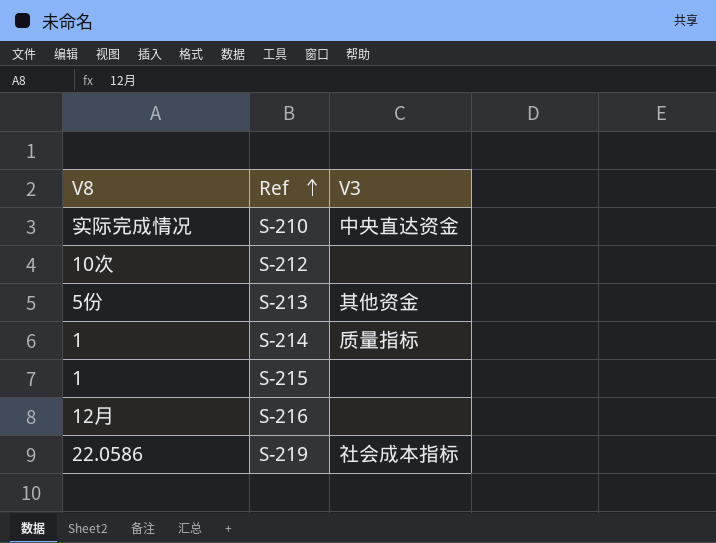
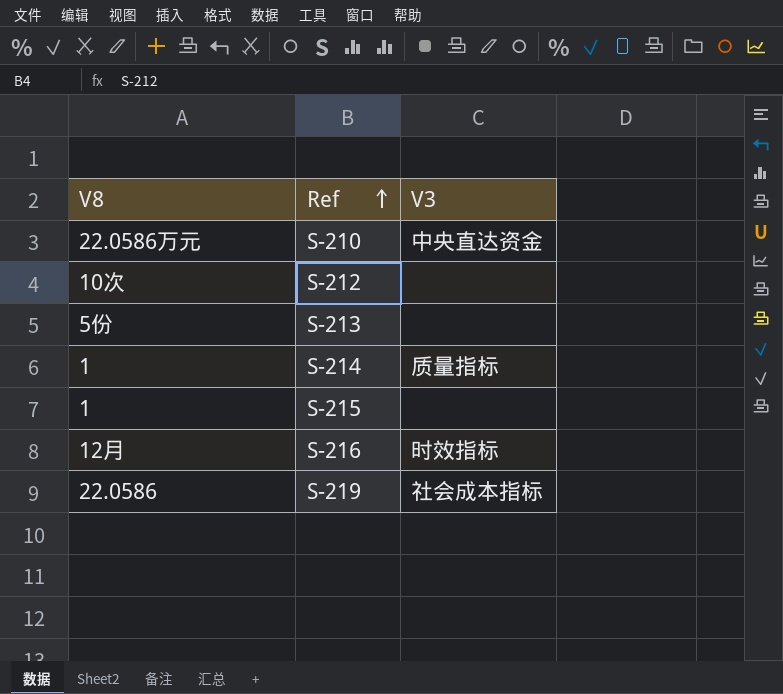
S-210 | V8: 实际完成情况 -> 22.0586万元
S-213 | V3: 其他资金 -> none
S-216 | V3: none -> 时效指标

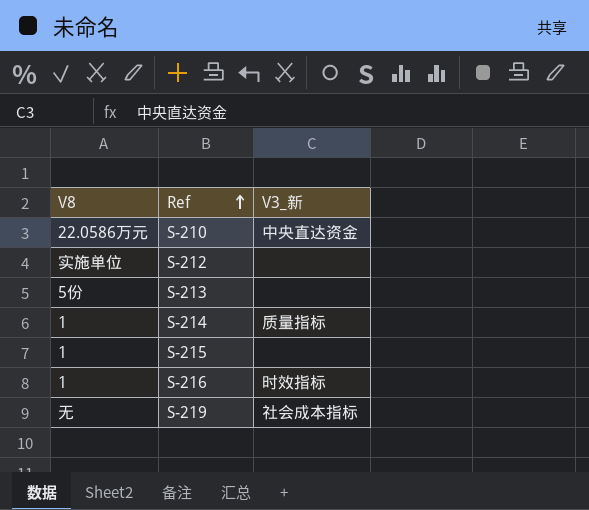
column name: V3 -> V3_新
S-212 | V8: 10次 -> 实施单位
S-216 | V8: 12月 -> 1
S-219 | V8: 22.0586 -> 无

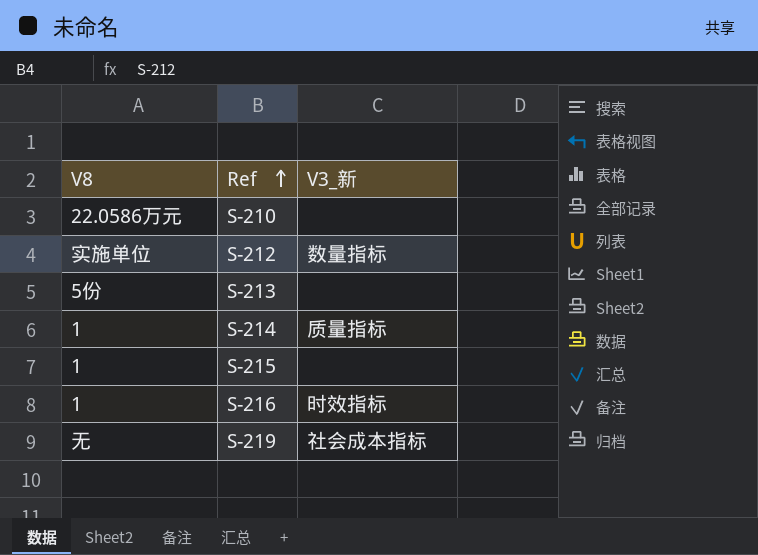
S-210 | V3_新: 中央直达资金 -> none
S-212 | V3_新: none -> 数量指标

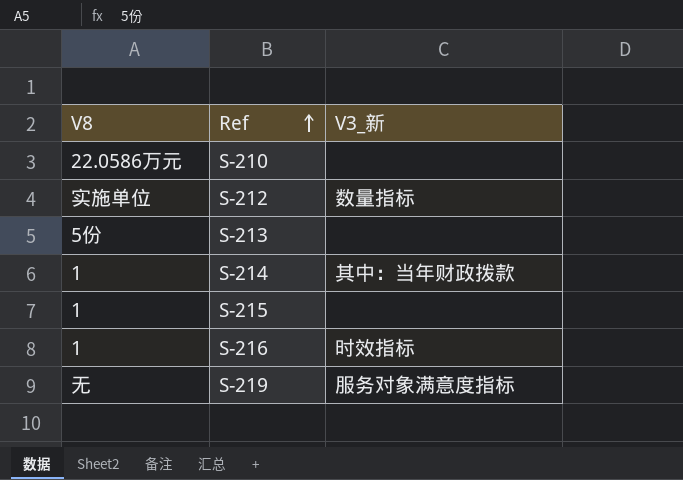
S-214 | V3_新: 质量指标 -> 其中：当年财政拨款
S-219 | V3_新: 社会成本指标 -> 服务对象满意度指标

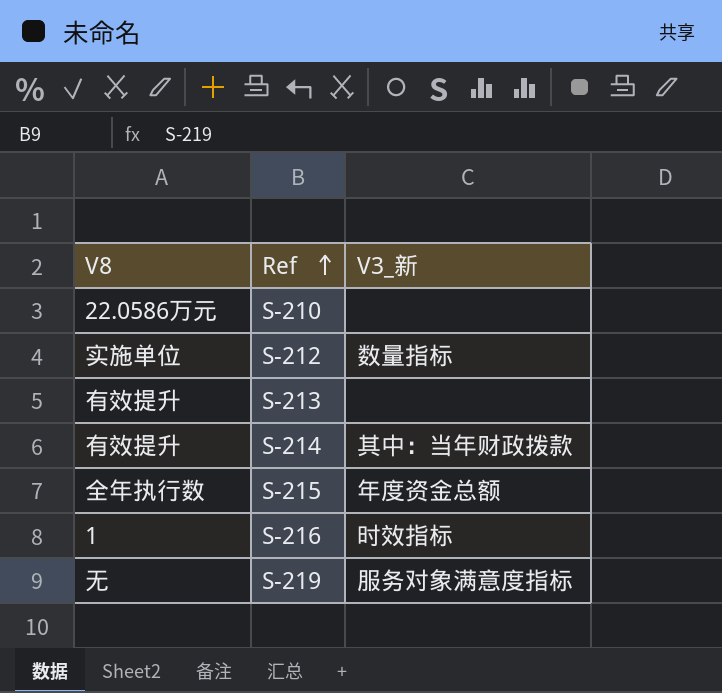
S-213 | V8: 5份 -> 有效提升
S-214 | V8: 1 -> 有效提升
S-215 | V8: 1 -> 全年执行数
S-215 | V3_新: none -> 年度资金总额

